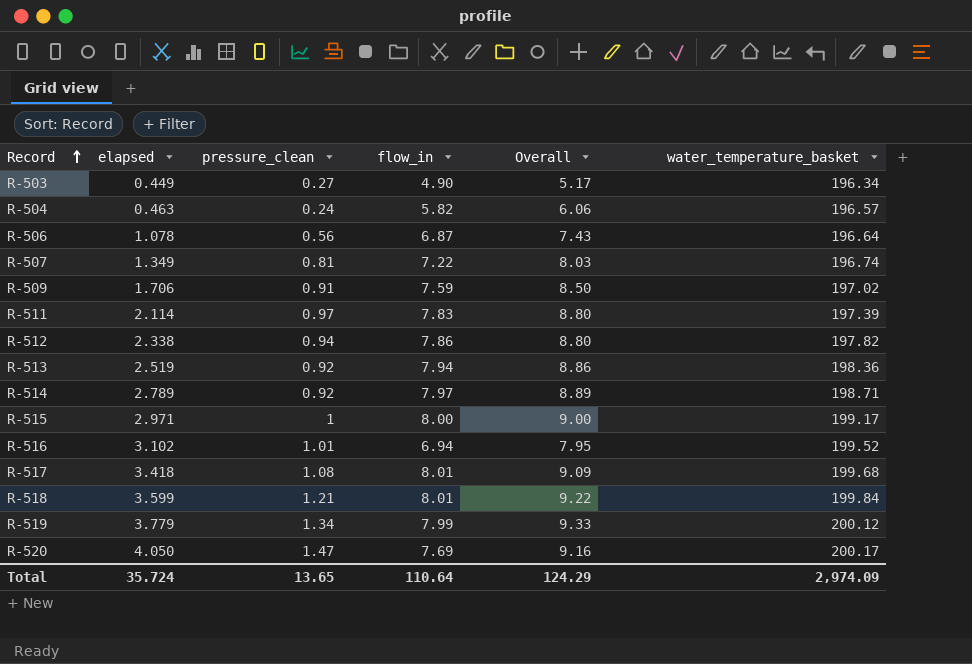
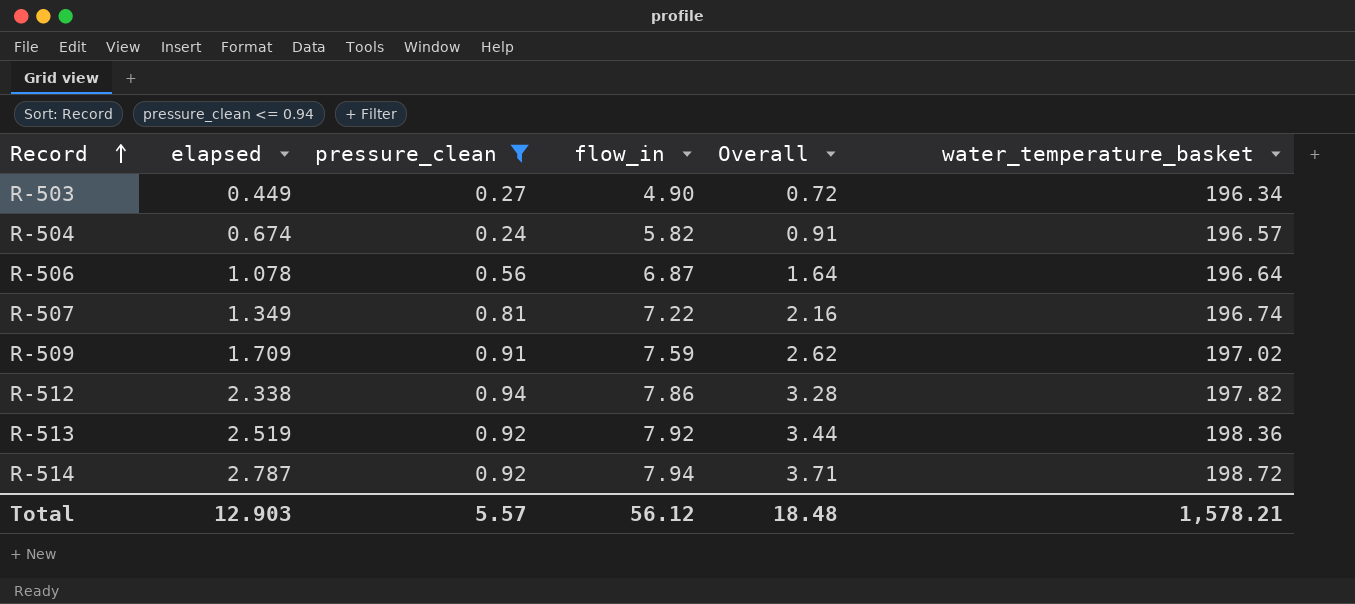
filter: none -> pressure_clean <= 0.94
column Overall | formula: [pressure_clean] + [flow_in] -> [elapsed] + [pressure_clean]
R-504 | elapsed: 0.463 -> 0.674
R-509 | elapsed: 1.706 -> 1.709
R-513 | flow_in: 7.94 -> 7.92
R-514 | elapsed: 2.789 -> 2.787
R-514 | flow_in: 7.97 -> 7.94
R-514 | water_temperature_basket: 198.71 -> 198.72
Total | elapsed: 35.724 -> 12.903
Total | pressure_clean: 13.65 -> 5.57
Total | flow_in: 110.64 -> 56.12
Total | Overall: 124.29 -> 18.48
Total | water_temperature_basket: 2,974.09 -> 1,578.21

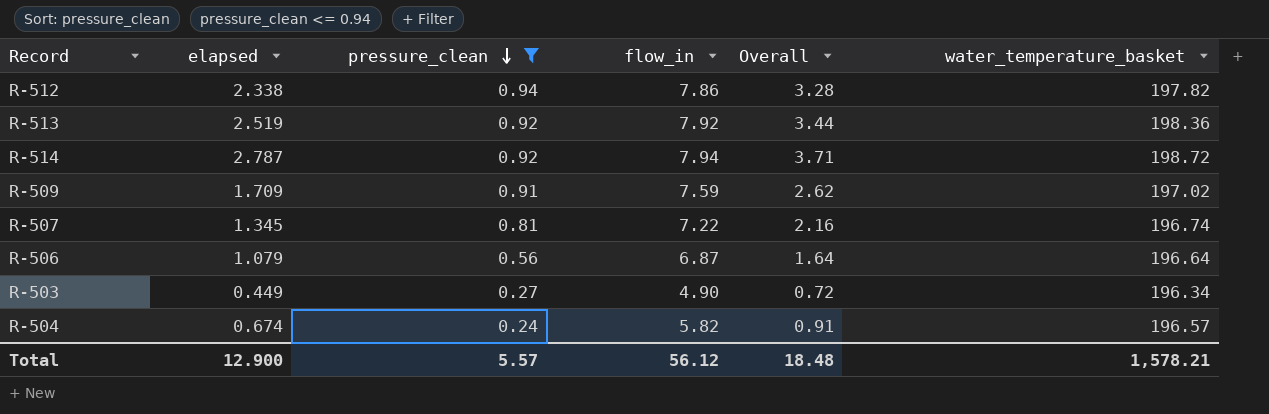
row order: Record ascending -> pressure_clean descending
R-507 | elapsed: 1.349 -> 1.345
R-506 | elapsed: 1.078 -> 1.079
Total | elapsed: 12.903 -> 12.900

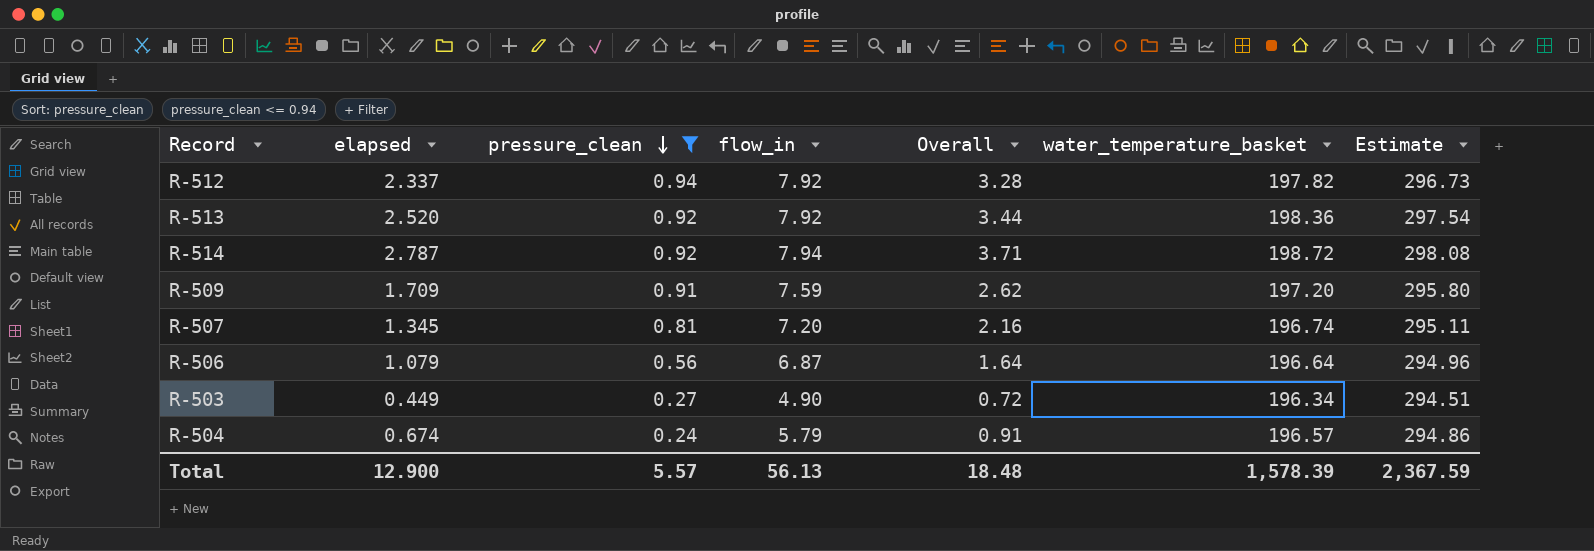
column Estimate | formula: none -> [water_temperature_basket] * 1.5
R-512 | elapsed: 2.338 -> 2.337
R-512 | flow_in: 7.86 -> 7.92
R-513 | elapsed: 2.519 -> 2.520
R-509 | water_temperature_basket: 197.02 -> 197.20
R-507 | flow_in: 7.22 -> 7.20
R-504 | flow_in: 5.82 -> 5.79
Total | flow_in: 56.12 -> 56.13
Total | water_temperature_basket: 1,578.21 -> 1,578.39

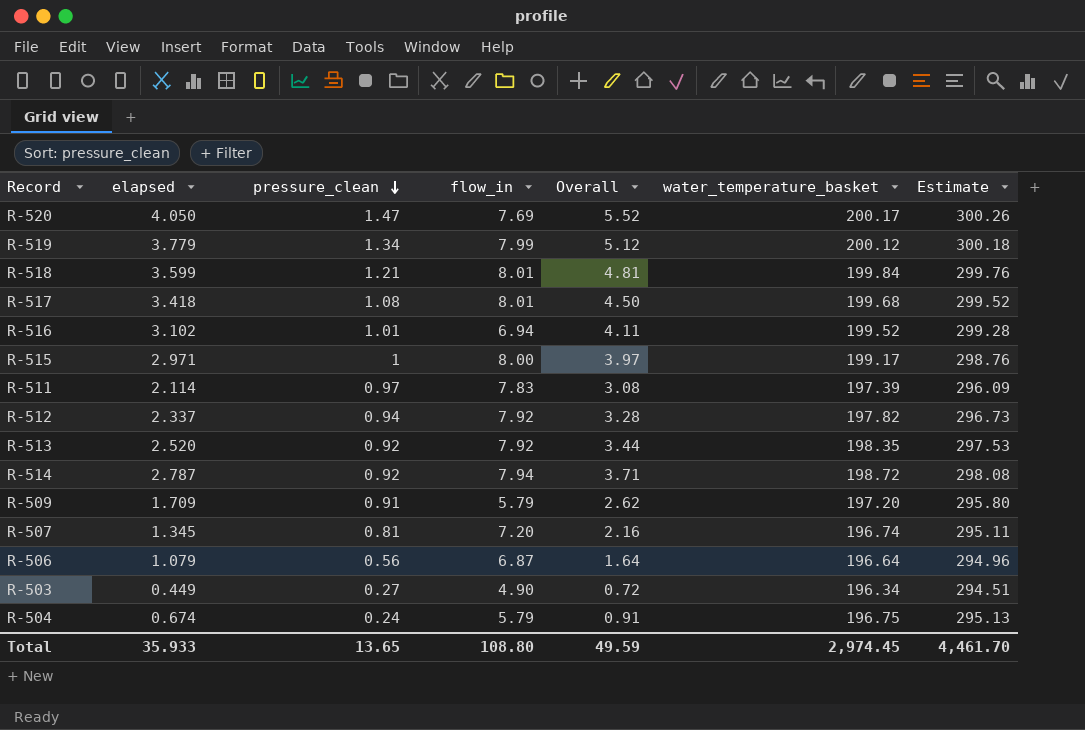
filter: pressure_clean <= 0.94 -> none
R-513 | water_temperature_basket: 198.36 -> 198.35
R-513 | Estimate: 297.54 -> 297.53
R-509 | flow_in: 7.59 -> 5.79
R-504 | water_temperature_basket: 196.57 -> 196.75
R-504 | Estimate: 294.86 -> 295.13
Total | elapsed: 12.900 -> 35.933
Total | pressure_clean: 5.57 -> 13.65
Total | flow_in: 56.13 -> 108.80
Total | Overall: 18.48 -> 49.59
Total | water_temperature_basket: 1,578.39 -> 2,974.45
Total | Estimate: 2,367.59 -> 4,461.70

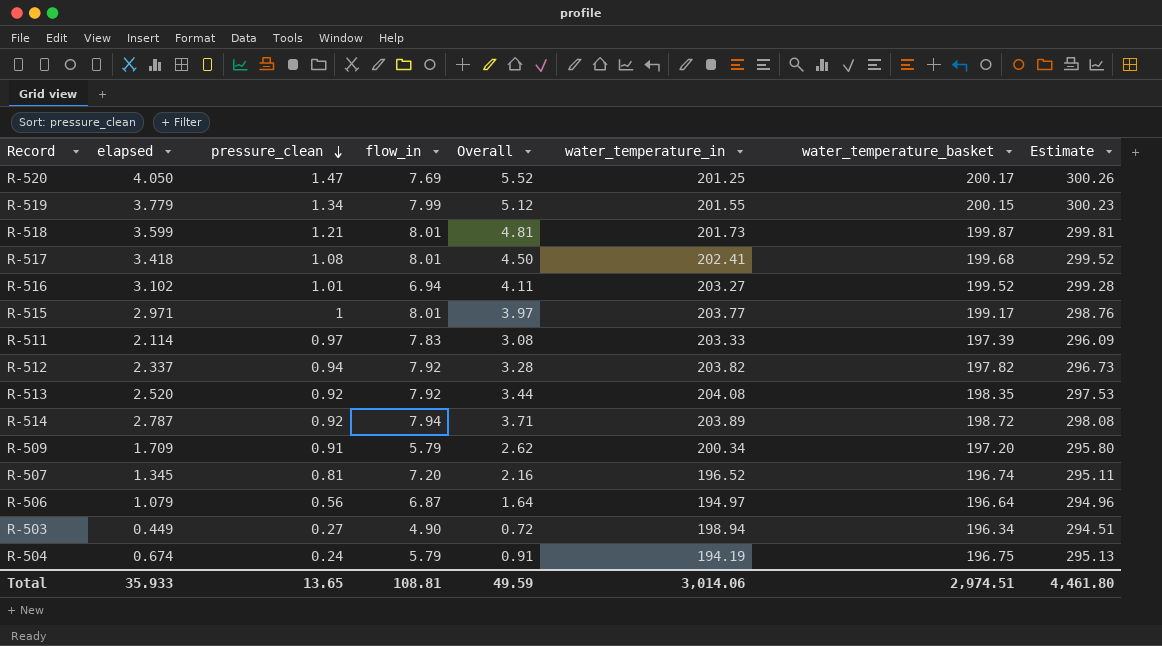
column water_temperature_in | position: none -> 6
R-519 | water_temperature_basket: 200.12 -> 200.15
R-519 | Estimate: 300.18 -> 300.23
R-518 | water_temperature_basket: 199.84 -> 199.87
R-518 | Estimate: 299.76 -> 299.81
R-515 | flow_in: 8.00 -> 8.01
Total | flow_in: 108.80 -> 108.81
Total | water_temperature_basket: 2,974.45 -> 2,974.51
Total | Estimate: 4,461.70 -> 4,461.80

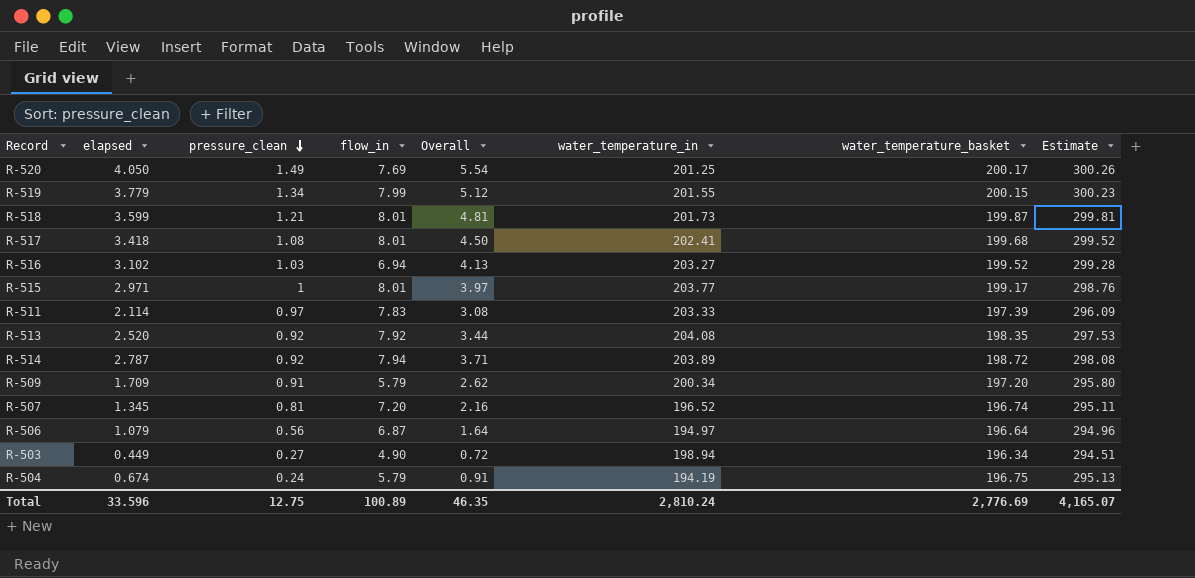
row R-512: 2.337 | 0.94 | 7.92 | 3.28 | 203.82 | 197.82 | 296.73 -> none
R-520 | pressure_clean: 1.47 -> 1.49
R-520 | Overall: 5.52 -> 5.54
R-516 | pressure_clean: 1.01 -> 1.03
R-516 | Overall: 4.11 -> 4.13
Total | elapsed: 35.933 -> 33.596
Total | pressure_clean: 13.65 -> 12.75
Total | flow_in: 108.81 -> 100.89
Total | Overall: 49.59 -> 46.35
Total | water_temperature_in: 3,014.06 -> 2,810.24
Total | water_temperature_basket: 2,974.51 -> 2,776.69
Total | Estimate: 4,461.80 -> 4,165.07

